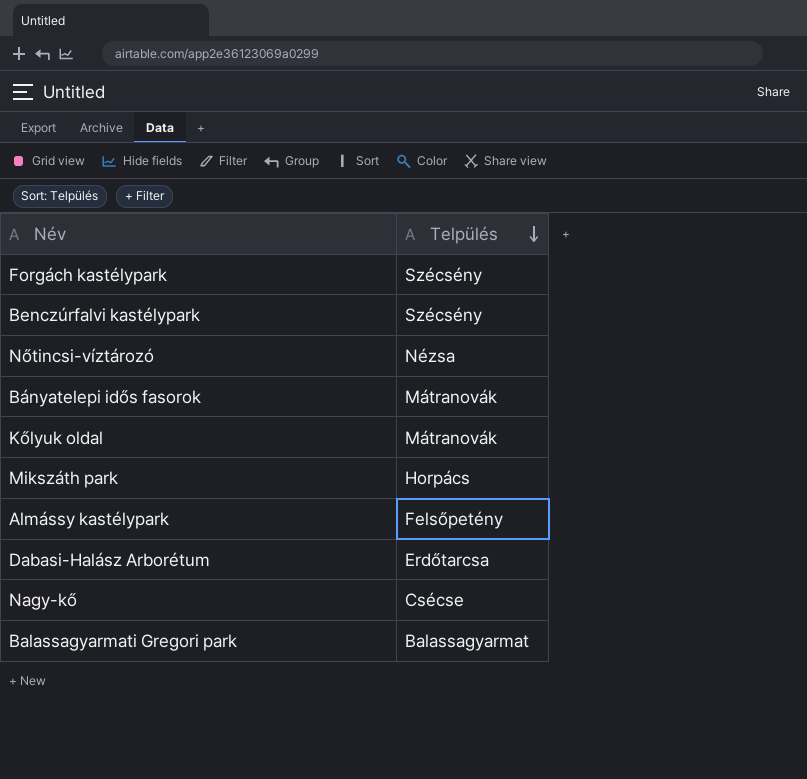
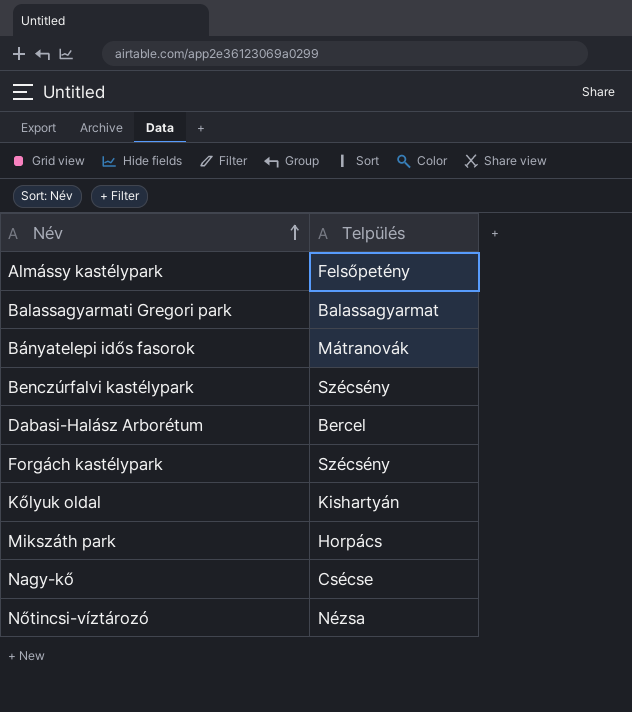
row order: Telpülés descending -> Név ascending
Dabasi-Halász Arborétum | Telpülés: Erdőtarcsa -> Bercel
Kőlyuk oldal | Telpülés: Mátranovák -> Kishartyán

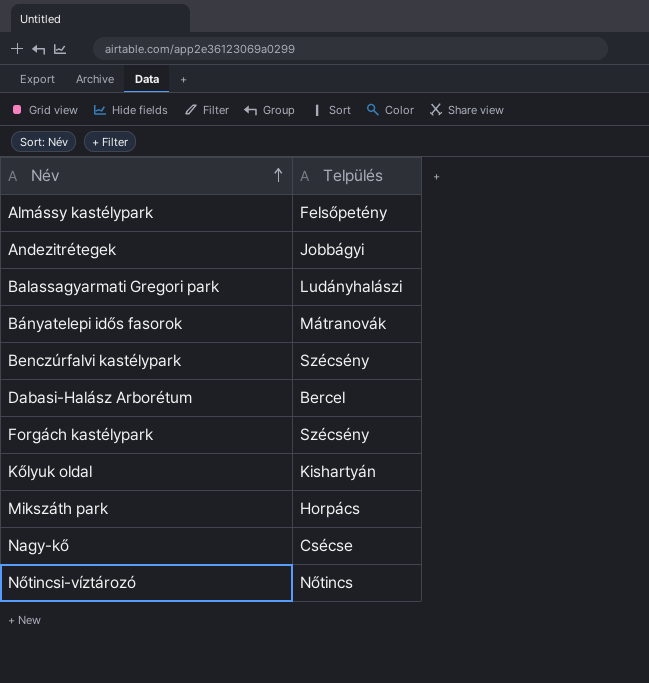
row Andezitrétegek: none -> Jobbágyi
Balassagyarmati Gregori park | Telpülés: Balassagyarmat -> Ludányhalászi
Nőtincsi-víztározó | Telpülés: Nézsa -> Nőtincs

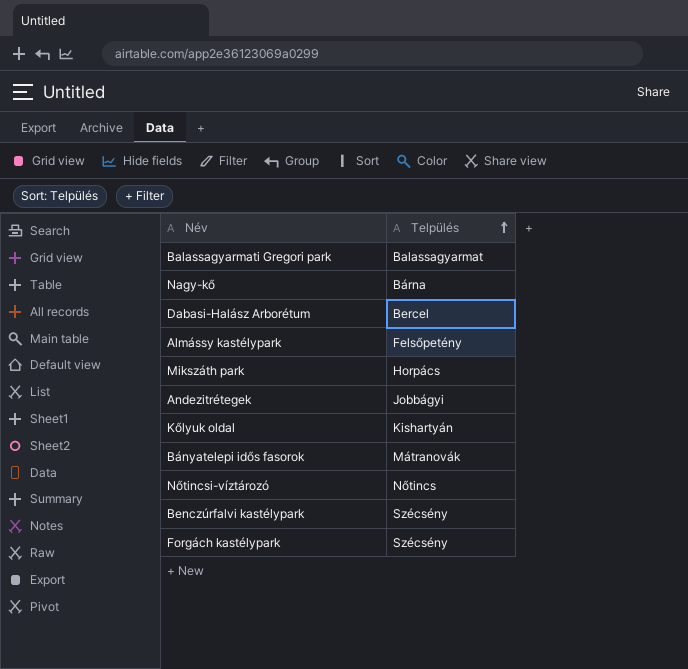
row order: Név ascending -> Telpülés ascending
Balassagyarmati Gregori park | Telpülés: Ludányhalászi -> Balassagyarmat
Nagy-kő | Telpülés: Csécse -> Bárna

